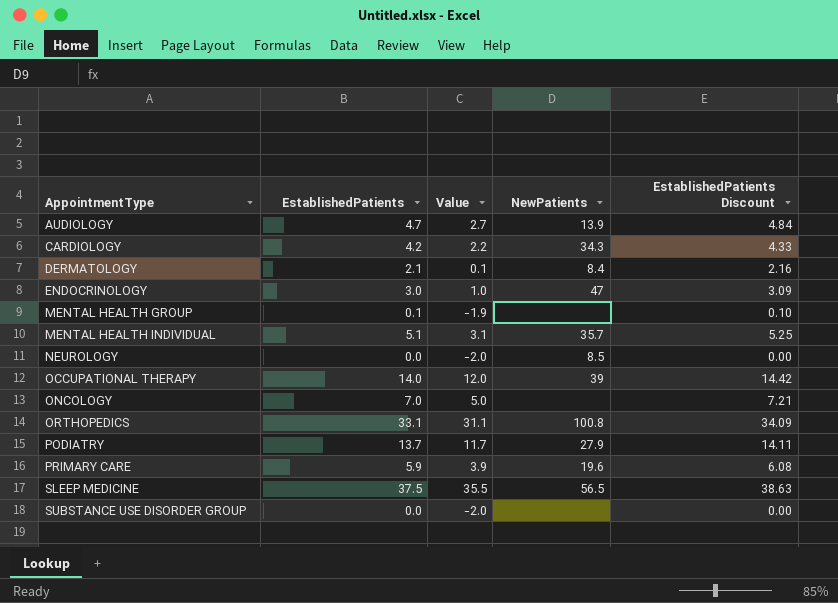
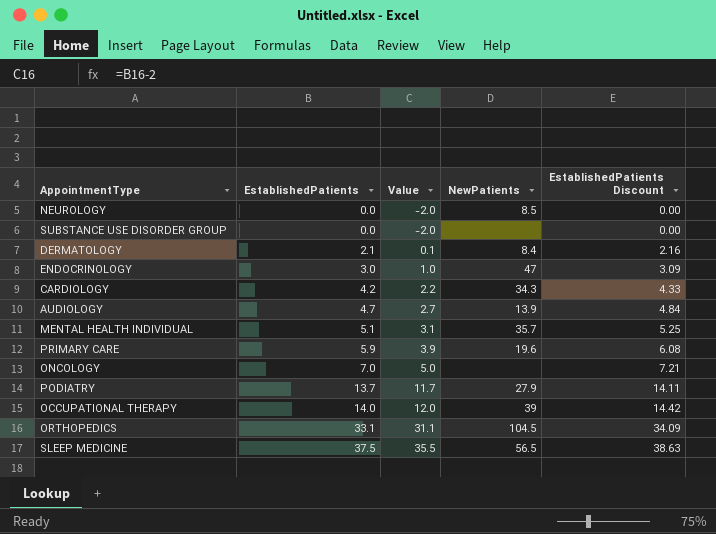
row order: AppointmentType ascending -> EstablishedPatients ascending
row MENTAL HEALTH GROUP: 0.1 | -1.9 | none | 0.10 -> none
ORTHOPEDICS | NewPatients: 100.8 -> 104.5

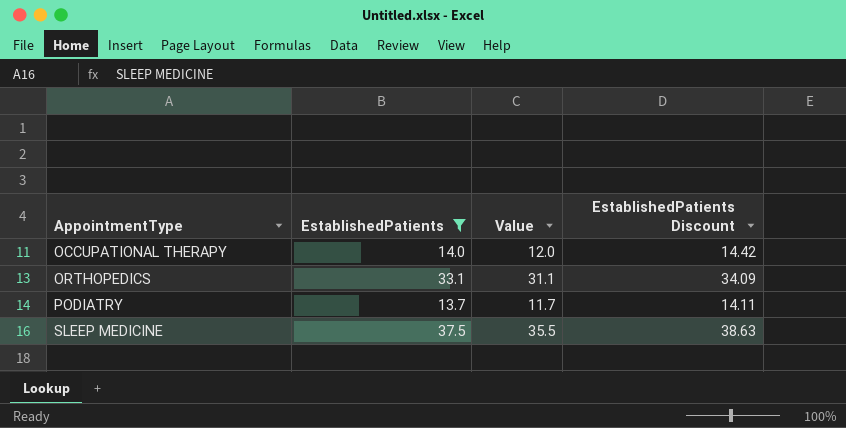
filter: none -> EstablishedPatients >= 13.7
row order: EstablishedPatients ascending -> AppointmentType ascending
column NewPatients | position: 4 -> none

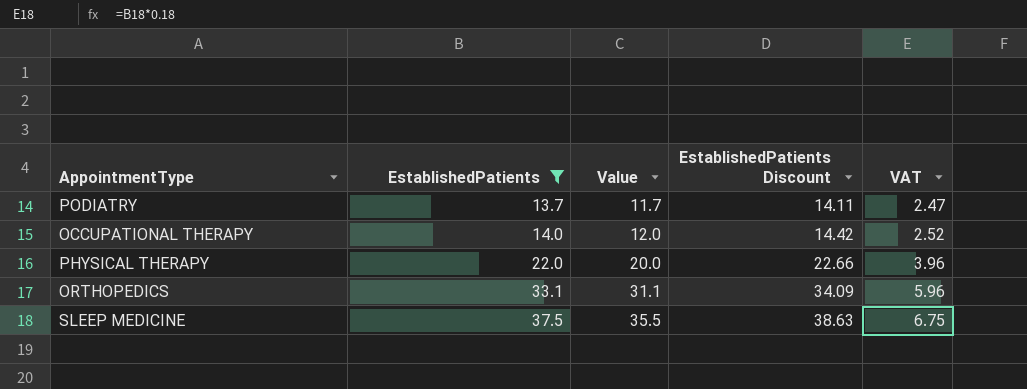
row order: AppointmentType ascending -> EstablishedPatients ascending
column VAT | formula: none -> [EstablishedPatients] * 0.18
row PHYSICAL THERAPY: none -> 22.0 | 20.0 | 22.66 | 3.96

